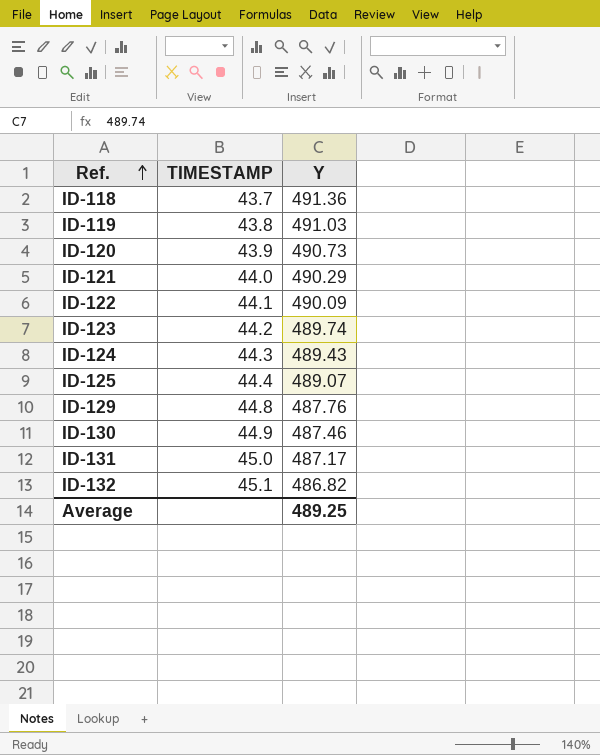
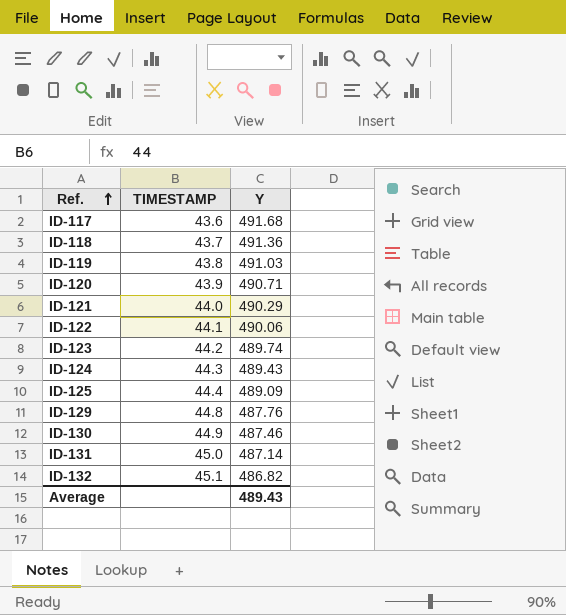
row ID-117: none -> 43.6 | 491.68
ID-120 | Y: 490.73 -> 490.71
ID-122 | Y: 490.09 -> 490.06
ID-125 | Y: 489.07 -> 489.09
ID-131 | Y: 487.17 -> 487.14
Average | Y: 489.25 -> 489.43

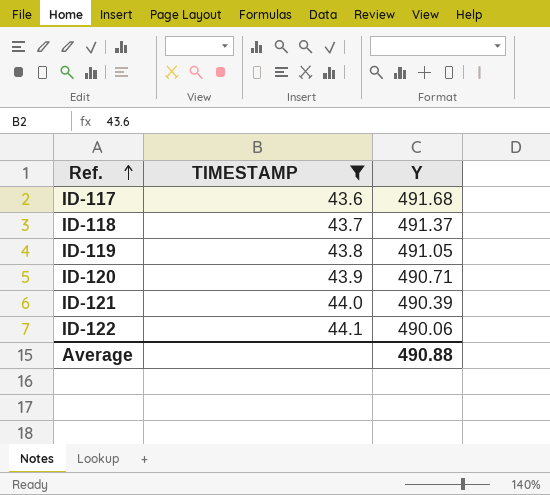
filter: none -> TIMESTAMP <= 44.1
ID-118 | Y: 491.36 -> 491.37
ID-119 | Y: 491.03 -> 491.05
ID-121 | Y: 490.29 -> 490.39
Average | Y: 489.43 -> 490.88

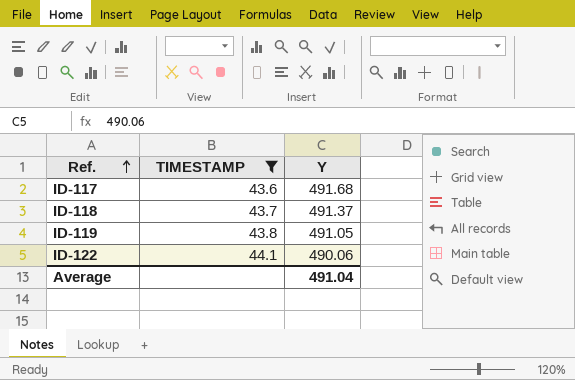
row ID-120: 43.9 | 490.71 -> none
row ID-121: 44.0 | 490.39 -> none
Average | Y: 490.88 -> 491.04

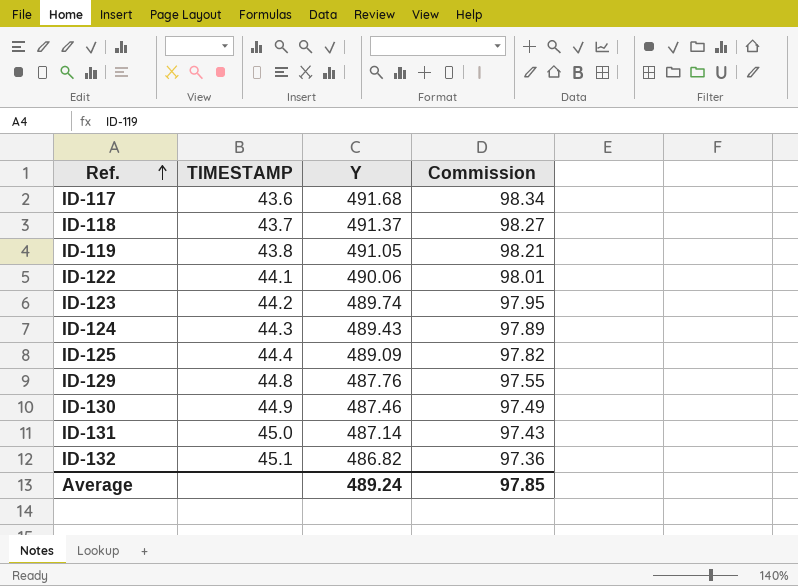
filter: TIMESTAMP <= 44.1 -> none
column Commission | formula: none -> [Y] * 0.2
Average | Y: 491.04 -> 489.24

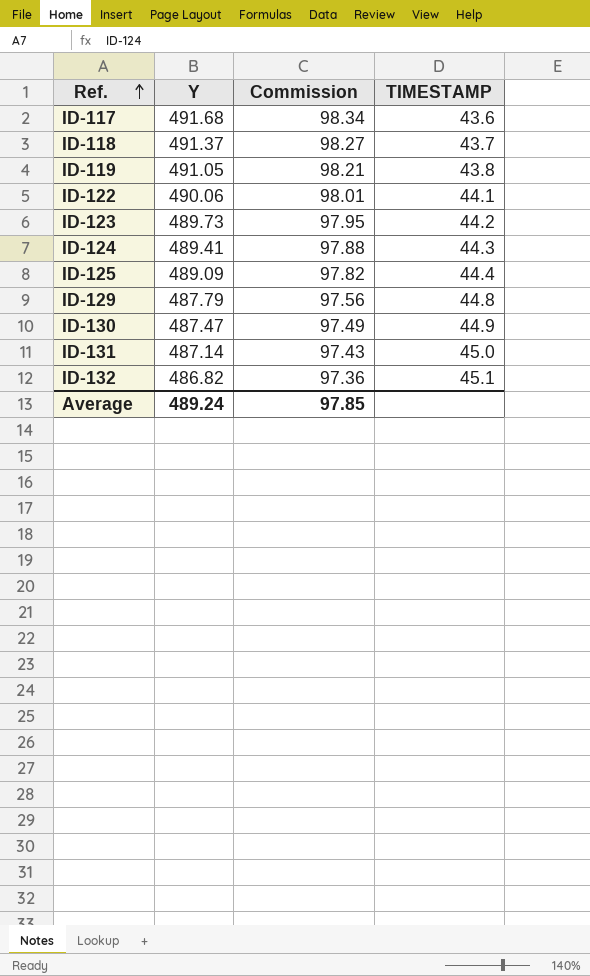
column TIMESTAMP | position: 2 -> 4
ID-123 | Y: 489.74 -> 489.73
ID-124 | Y: 489.43 -> 489.41
ID-124 | Commission: 97.89 -> 97.88
ID-129 | Y: 487.76 -> 487.79
ID-129 | Commission: 97.55 -> 97.56
ID-130 | Y: 487.46 -> 487.47

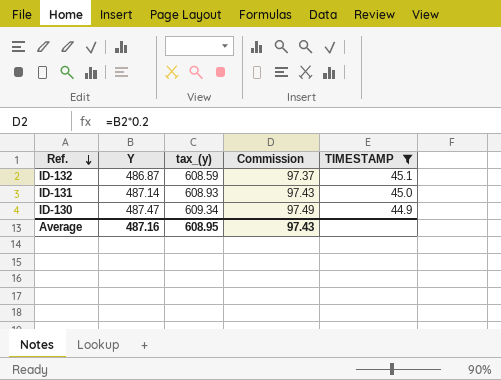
filter: none -> TIMESTAMP >= 44.9
row order: Ref. ascending -> Ref. descending
column tax_(y) | formula: none -> [Y] * 1.25
ID-132 | Y: 486.82 -> 486.87
ID-132 | Commission: 97.36 -> 97.37
Average | Y: 489.24 -> 487.16
Average | Commission: 97.85 -> 97.43

